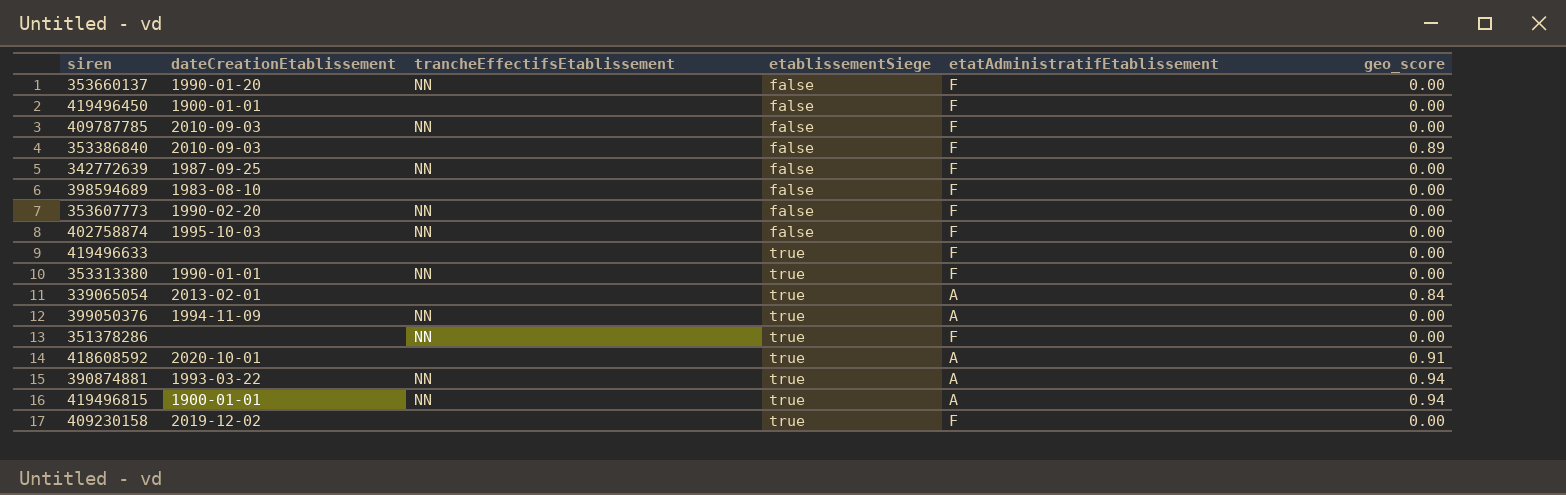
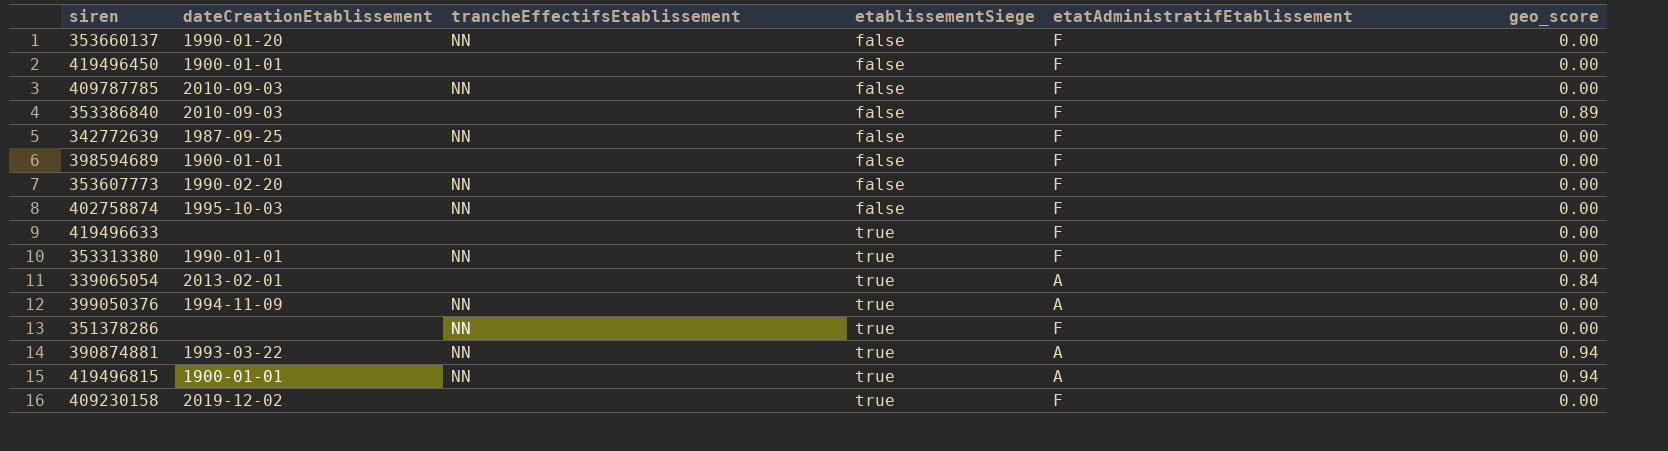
row 418608592: 2020-10-01 | none | true | A | 0.91 -> none
398594689 | dateCreationEtablissement: 1983-08-10 -> 1900-01-01

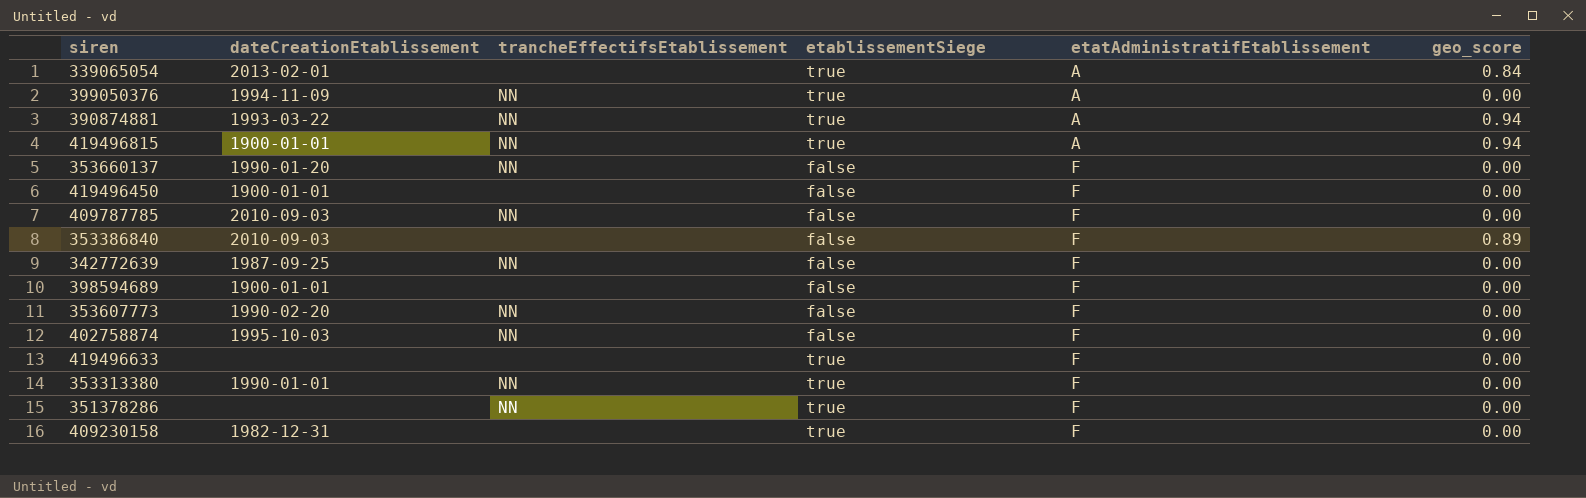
row order: etablissementSiege ascending -> etatAdministratifEtablissement ascending
409230158 | dateCreationEtablissement: 2019-12-02 -> 1982-12-31

